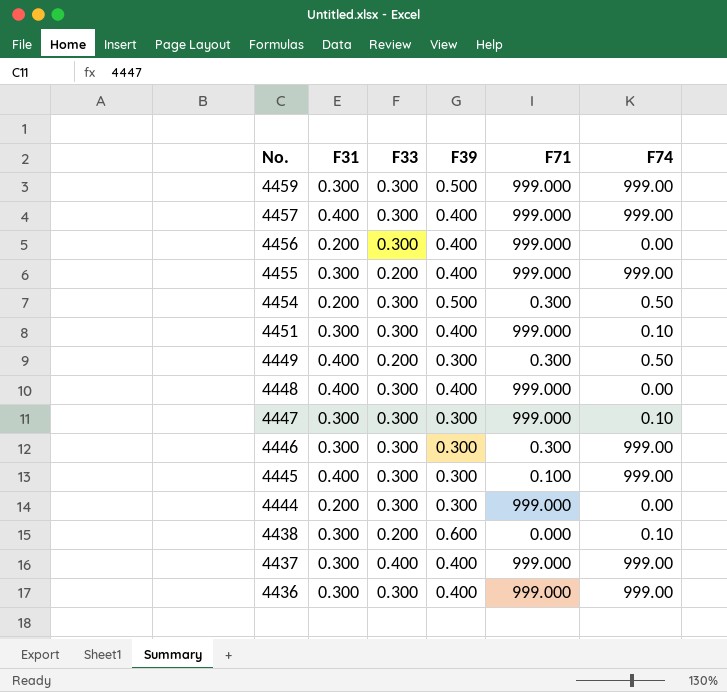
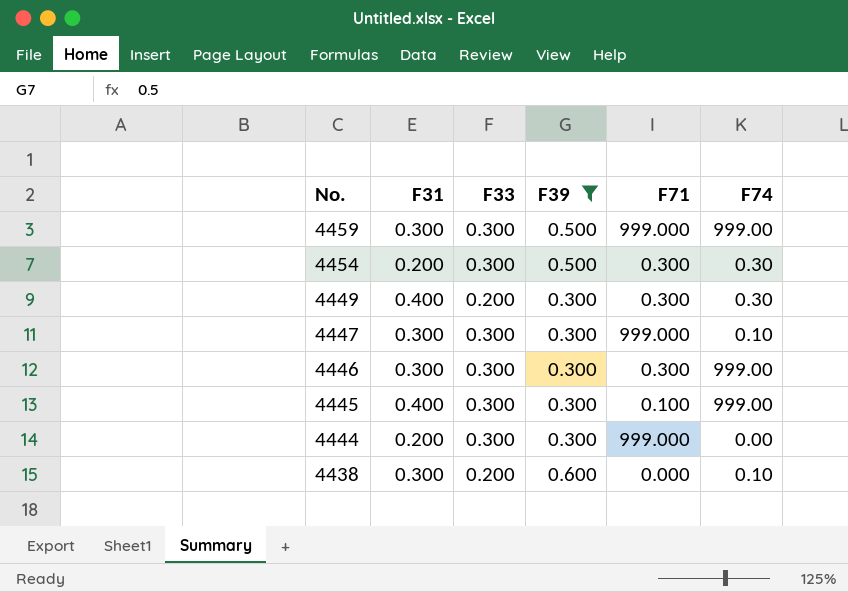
filter: none -> F39 != 0.400
4454 | F74: 0.50 -> 0.30
4449 | F74: 0.50 -> 0.30

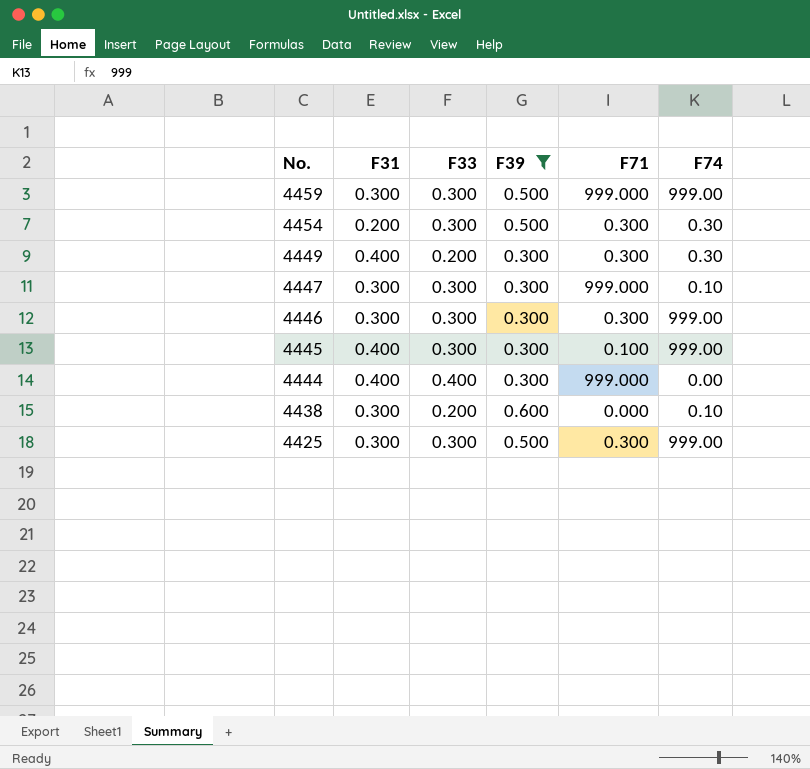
4444 | F31: 0.200 -> 0.400
4444 | F33: 0.300 -> 0.400
row 4425: none -> 0.300 | 0.300 | 0.500 | 0.300 | 999.00

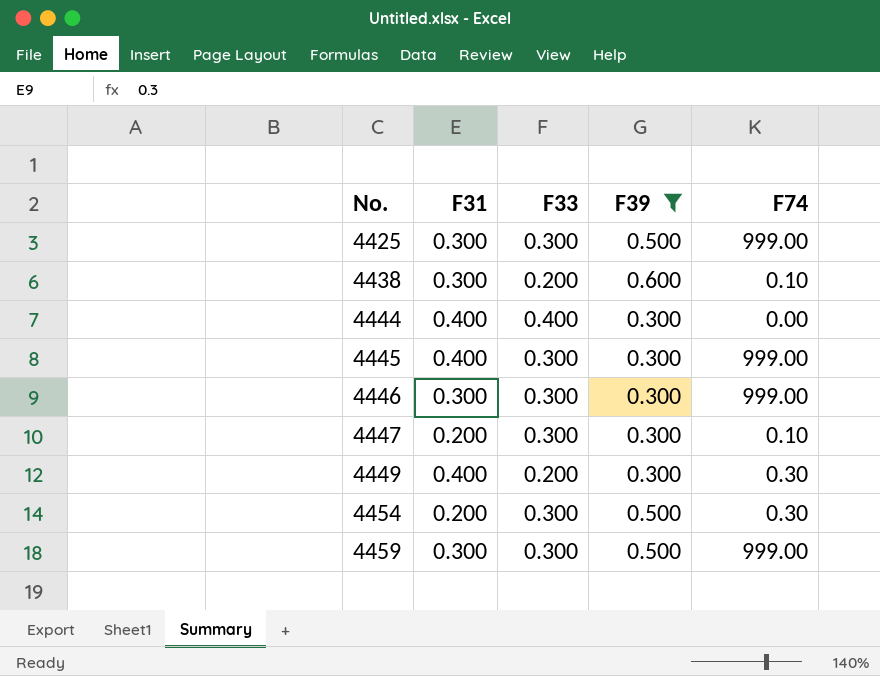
row order: No. descending -> No. ascending
column F71 | position: 5 -> none
4447 | F31: 0.300 -> 0.200

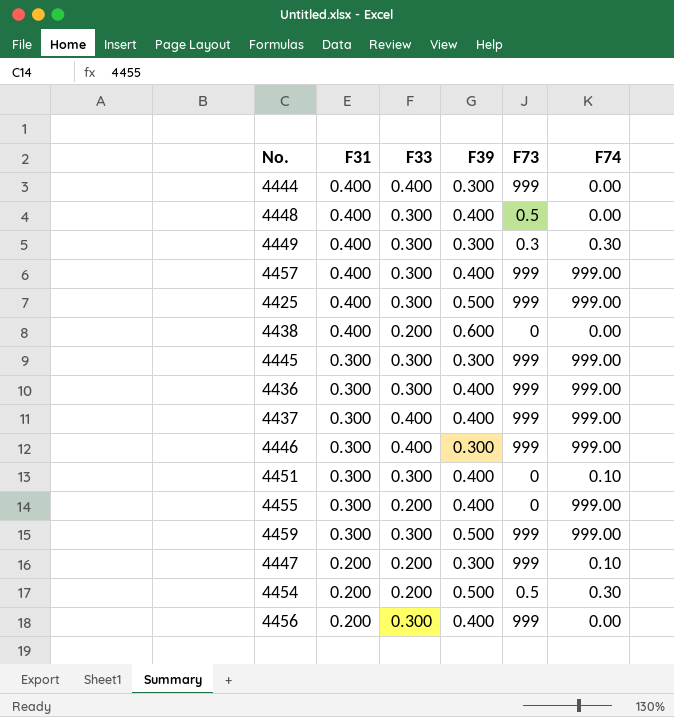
filter: F39 != 0.400 -> none
row order: No. ascending -> F31 descending
column F73 | position: none -> 5
4449 | F33: 0.200 -> 0.300
4425 | F31: 0.300 -> 0.400
4438 | F31: 0.300 -> 0.400
4438 | F74: 0.10 -> 0.00
4445 | F31: 0.400 -> 0.300
4446 | F33: 0.300 -> 0.400
4447 | F33: 0.300 -> 0.200
4454 | F33: 0.300 -> 0.200

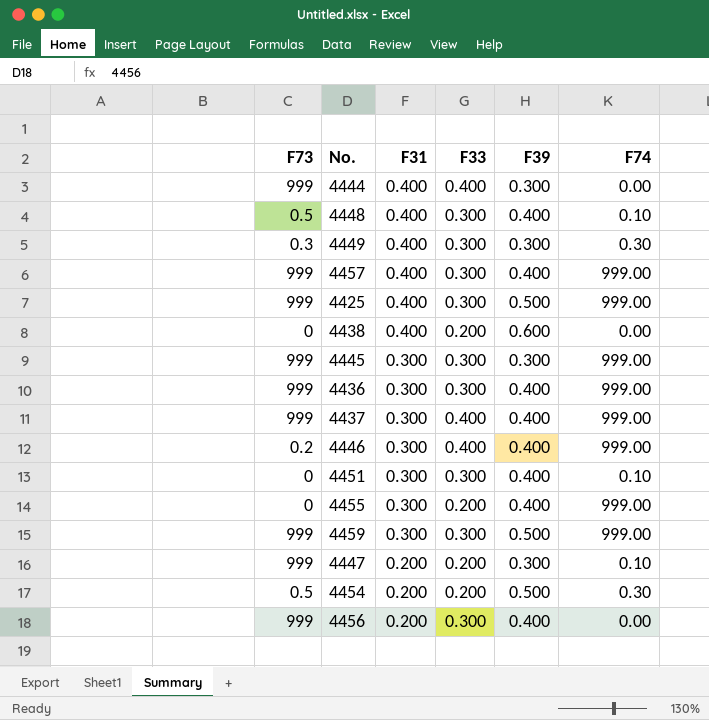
column F73 | position: 5 -> 1
4448 | F74: 0.00 -> 0.10
4446 | F73: 999 -> 0.2
4446 | F39: 0.300 -> 0.400

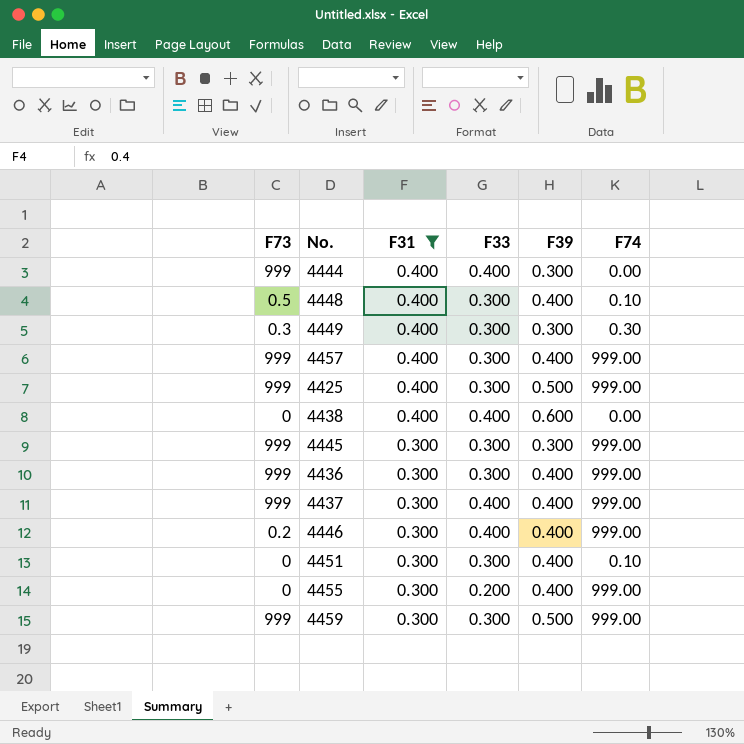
filter: none -> F31 != 0.200
4438 | F33: 0.200 -> 0.400

